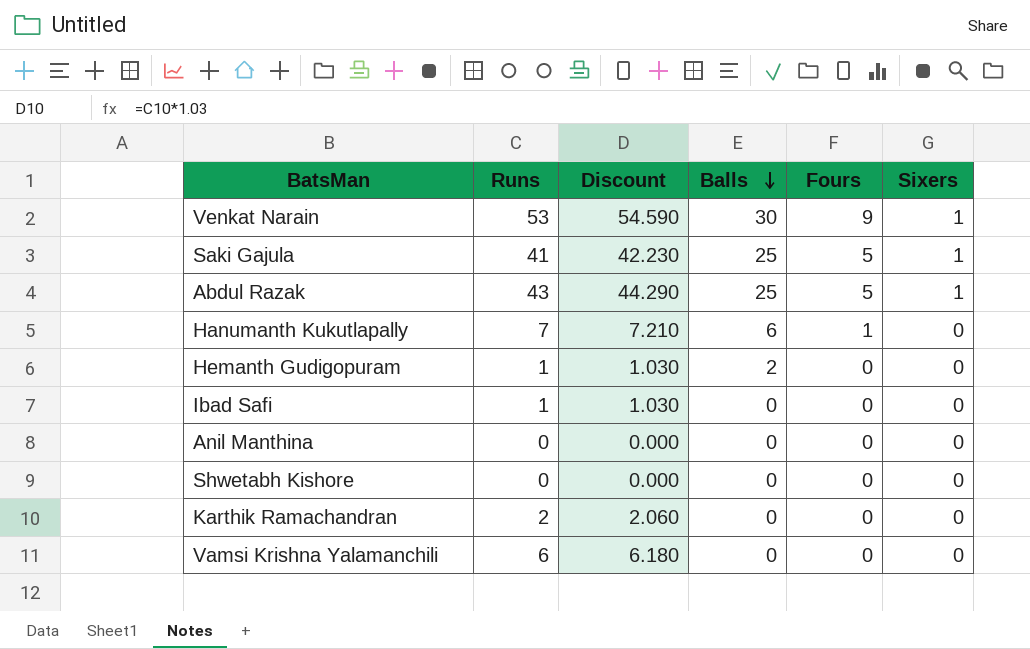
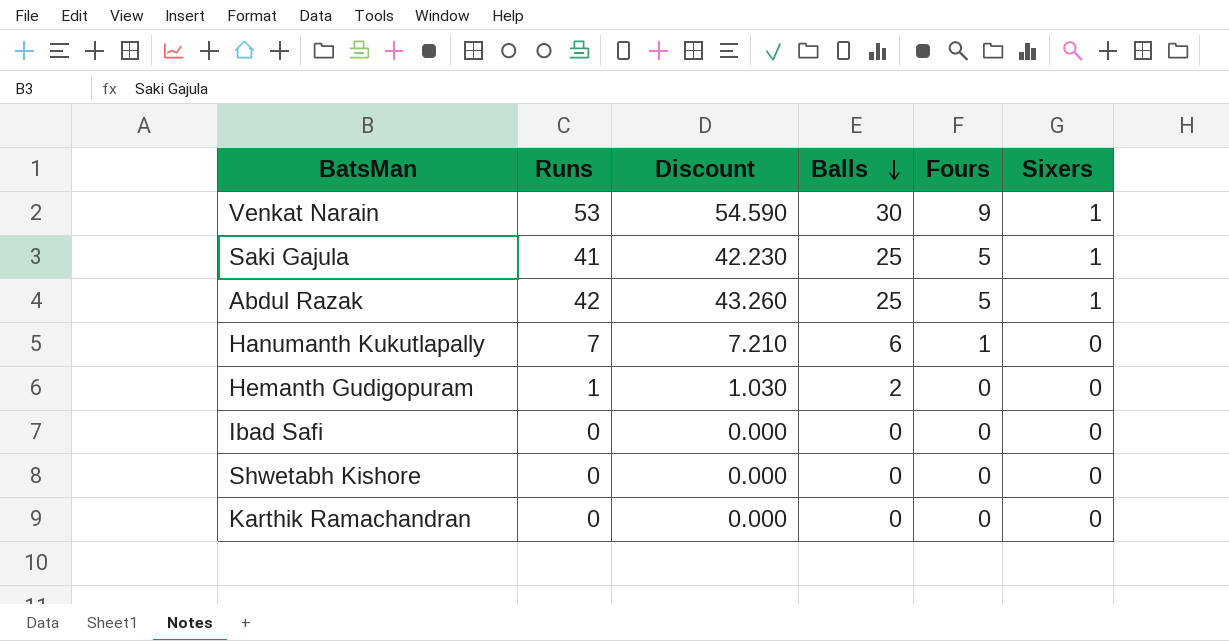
row Anil Manthina: 0 | 0.000 | 0 | 0 | 0 -> none
row Vamsi Krishna Yalamanchili: 6 | 6.180 | 0 | 0 | 0 -> none
Abdul Razak | Runs: 43 -> 42
Abdul Razak | Discount: 44.290 -> 43.260
Ibad Safi | Runs: 1 -> 0
Ibad Safi | Discount: 1.030 -> 0.000
Karthik Ramachandran | Runs: 2 -> 0
Karthik Ramachandran | Discount: 2.060 -> 0.000

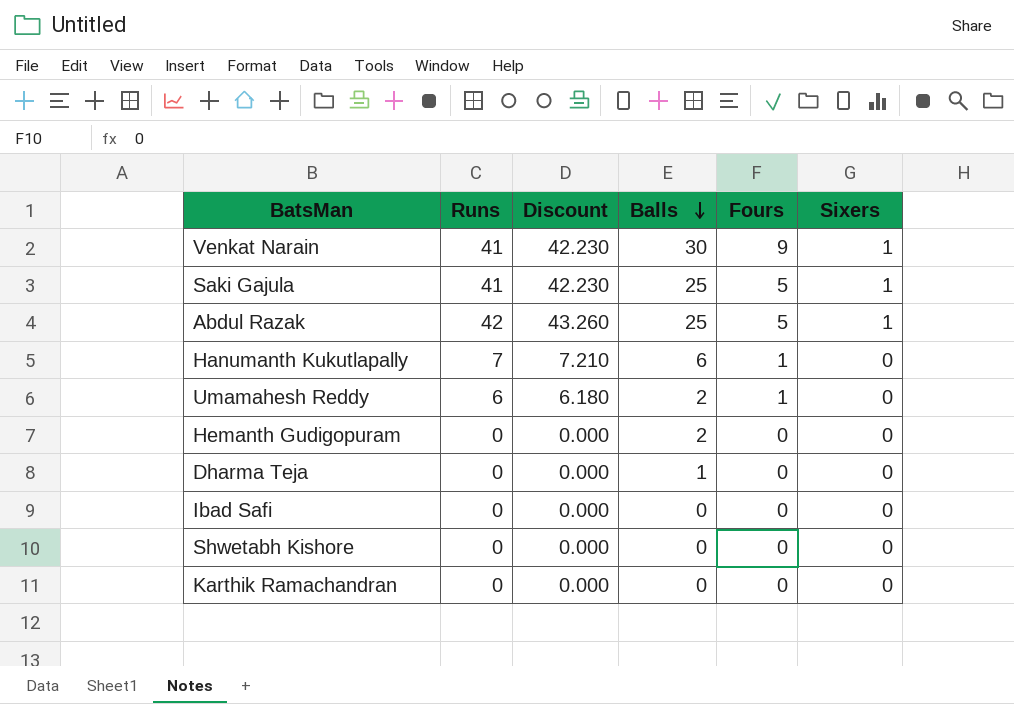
Venkat Narain | Runs: 53 -> 41
Venkat Narain | Discount: 54.590 -> 42.230
row Umamahesh Reddy: none -> 6 | 6.180 | 2 | 1 | 0
Hemanth Gudigopuram | Runs: 1 -> 0
Hemanth Gudigopuram | Discount: 1.030 -> 0.000
row Dharma Teja: none -> 0 | 0.000 | 1 | 0 | 0

